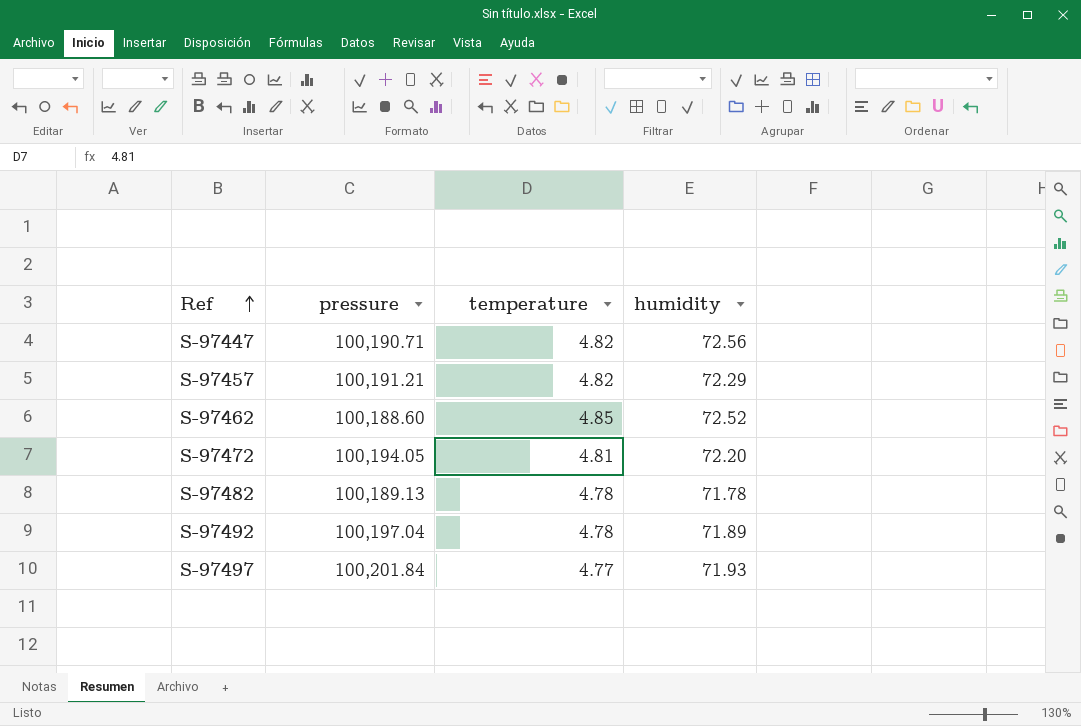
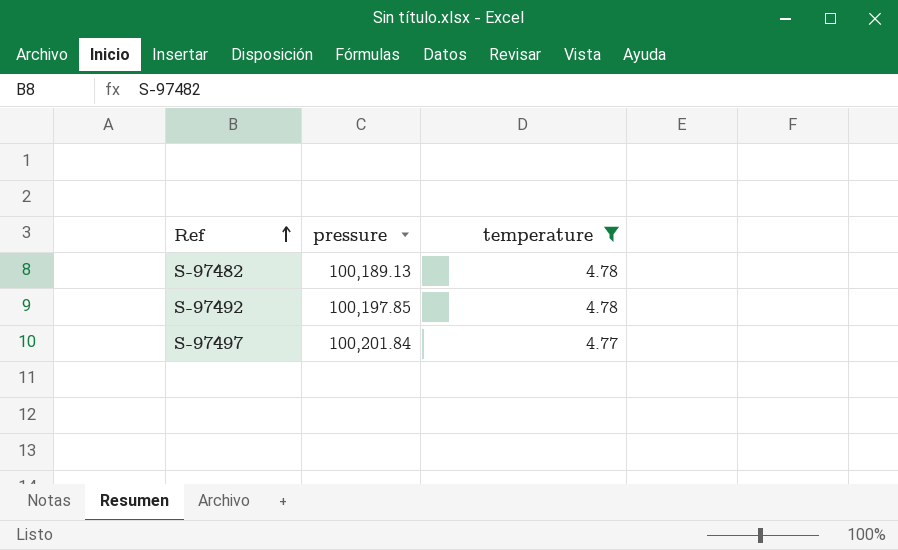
filter: none -> temperature <= 4.78
column humidity | position: 4 -> none
S-97492 | pressure: 100,197.04 -> 100,197.85

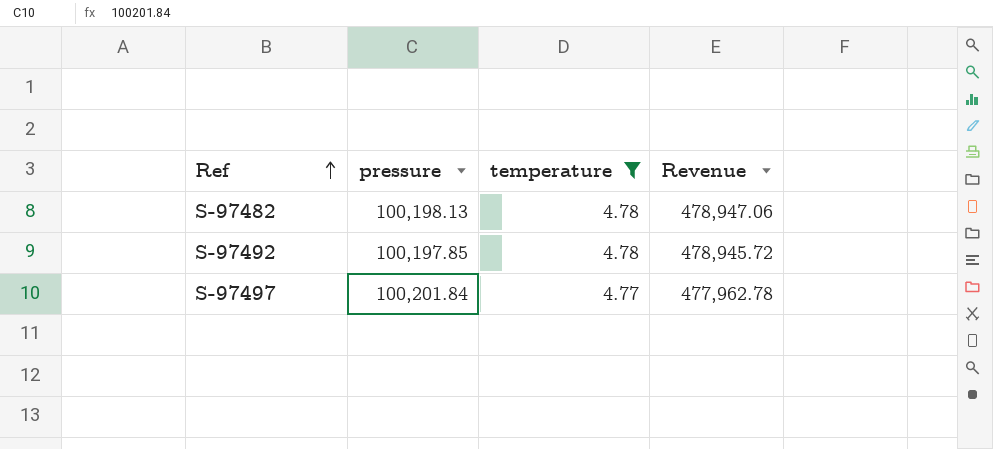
column Revenue | formula: none -> [pressure] * [temperature]
S-97482 | pressure: 100,189.13 -> 100,198.13

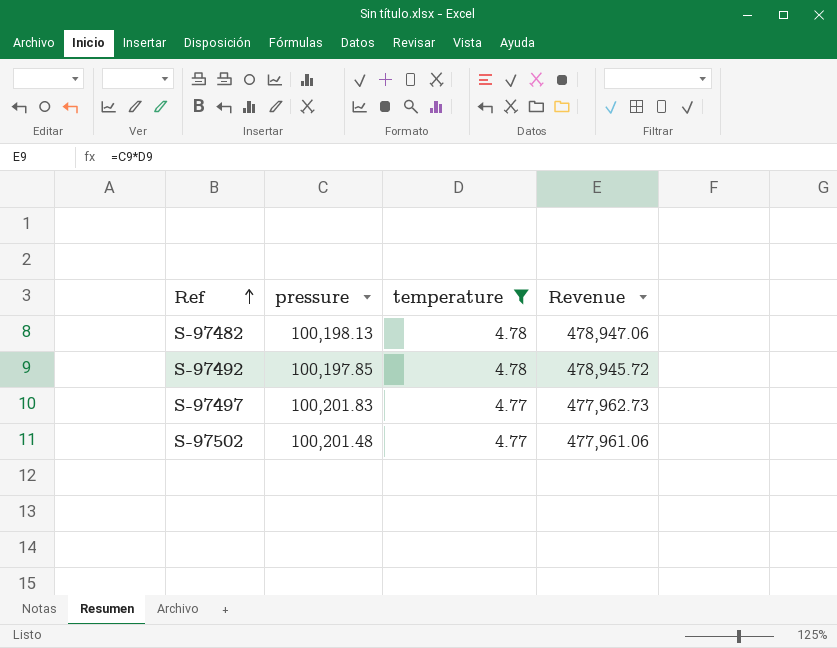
S-97497 | pressure: 100,201.84 -> 100,201.83
S-97497 | Revenue: 477,962.78 -> 477,962.73
row S-97502: none -> 100,201.48 | 4.77 | 477,961.06

